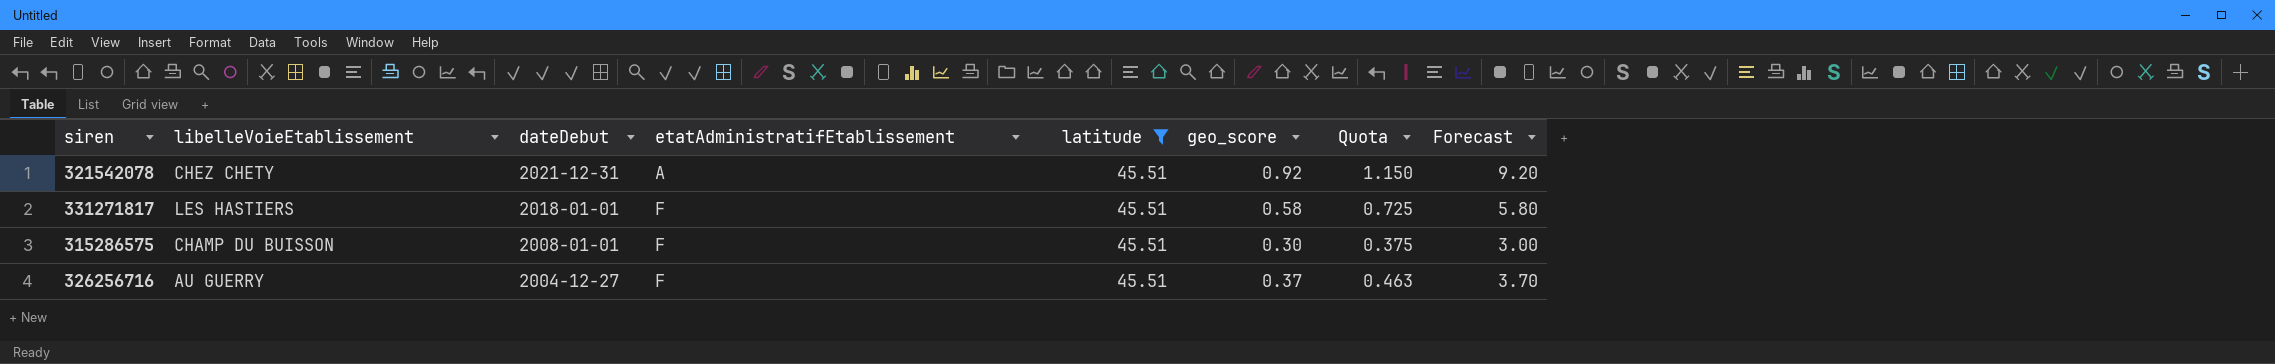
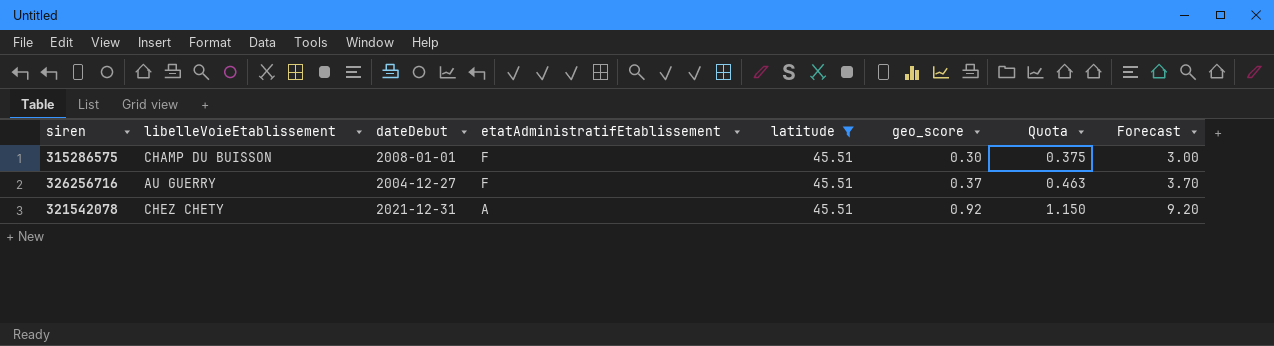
row order: dateDebut descending -> etatAdministratifEtablissement descending
row 331271817: LES HASTIERS | 2018-01-01 | F | 45.51 | 0.58 | 0.725 | 5.80 -> none

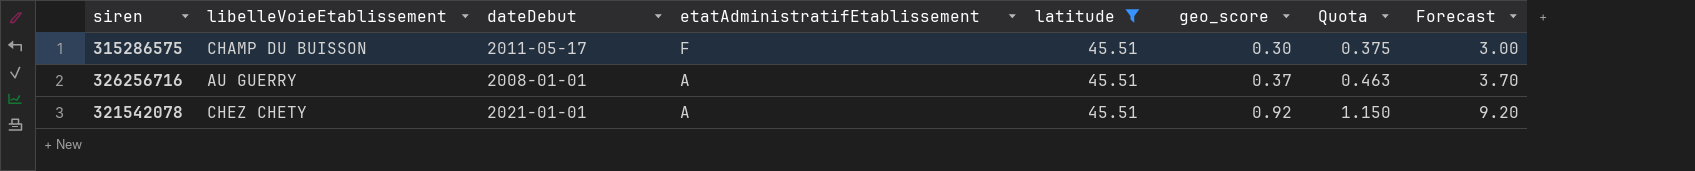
315286575 | dateDebut: 2008-01-01 -> 2011-05-17
326256716 | dateDebut: 2004-12-27 -> 2008-01-01
326256716 | etatAdministratifEtablissement: F -> A
321542078 | dateDebut: 2021-12-31 -> 2021-01-01

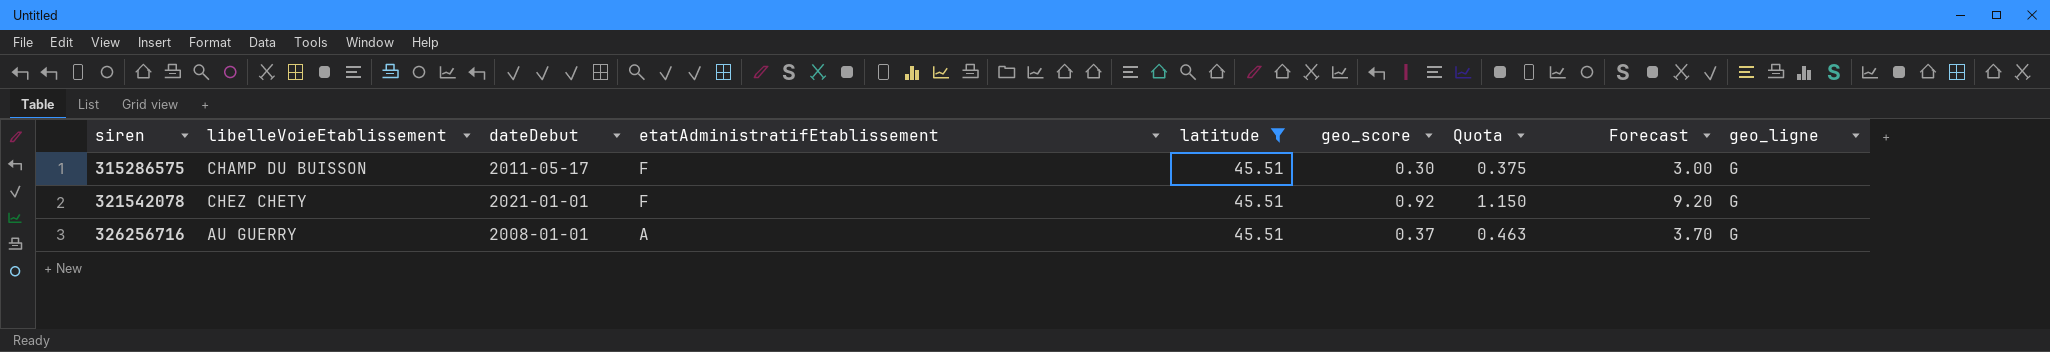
row order: etatAdministratifEtablissement descending -> siren ascending
column geo_ligne | position: none -> 9
321542078 | etatAdministratifEtablissement: A -> F

